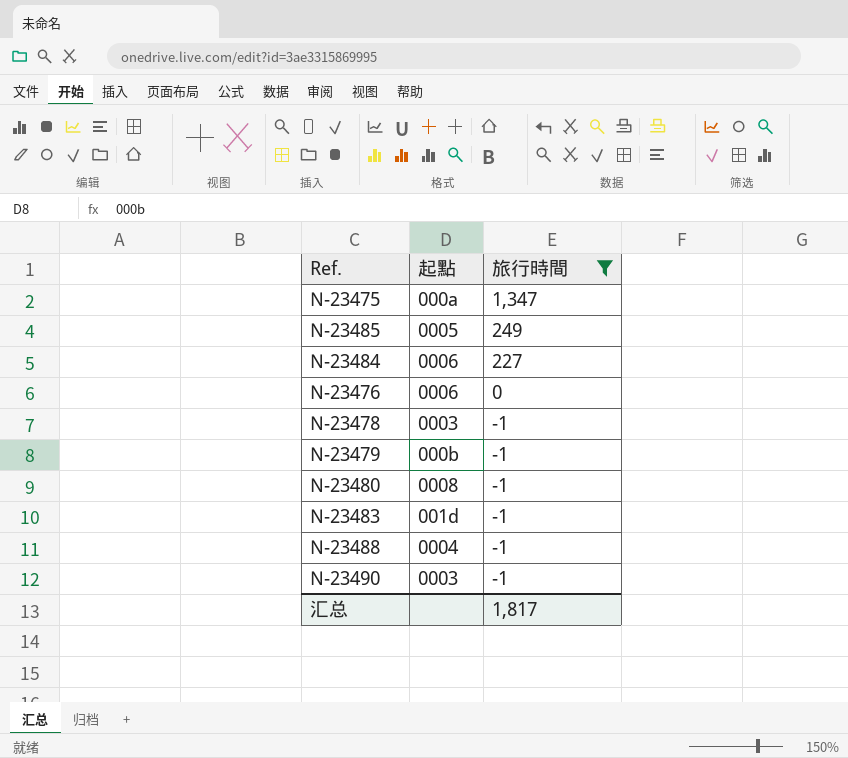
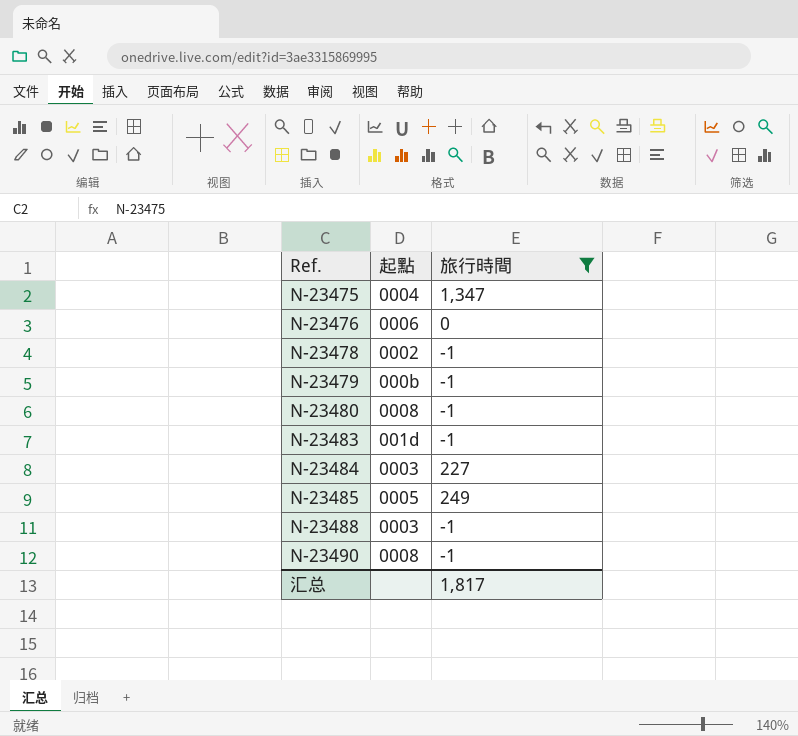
row order: 旅行時間 descending -> Ref. ascending
N-23475 | 起點: 000a -> 0004
N-23478 | 起點: 0003 -> 0002
N-23484 | 起點: 0006 -> 0003
N-23488 | 起點: 0004 -> 0003
N-23490 | 起點: 0003 -> 0008

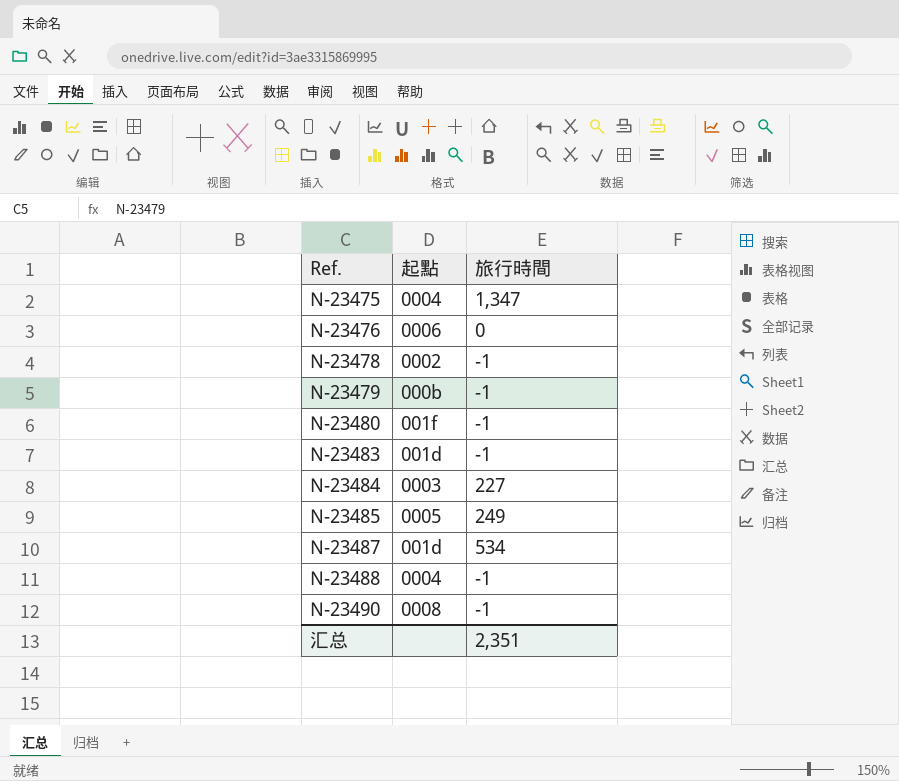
filter: 旅行時間 != 534 -> none
N-23480 | 起點: 0008 -> 001f
N-23488 | 起點: 0003 -> 0004
汇总 | 旅行時間: 1,817 -> 2,351

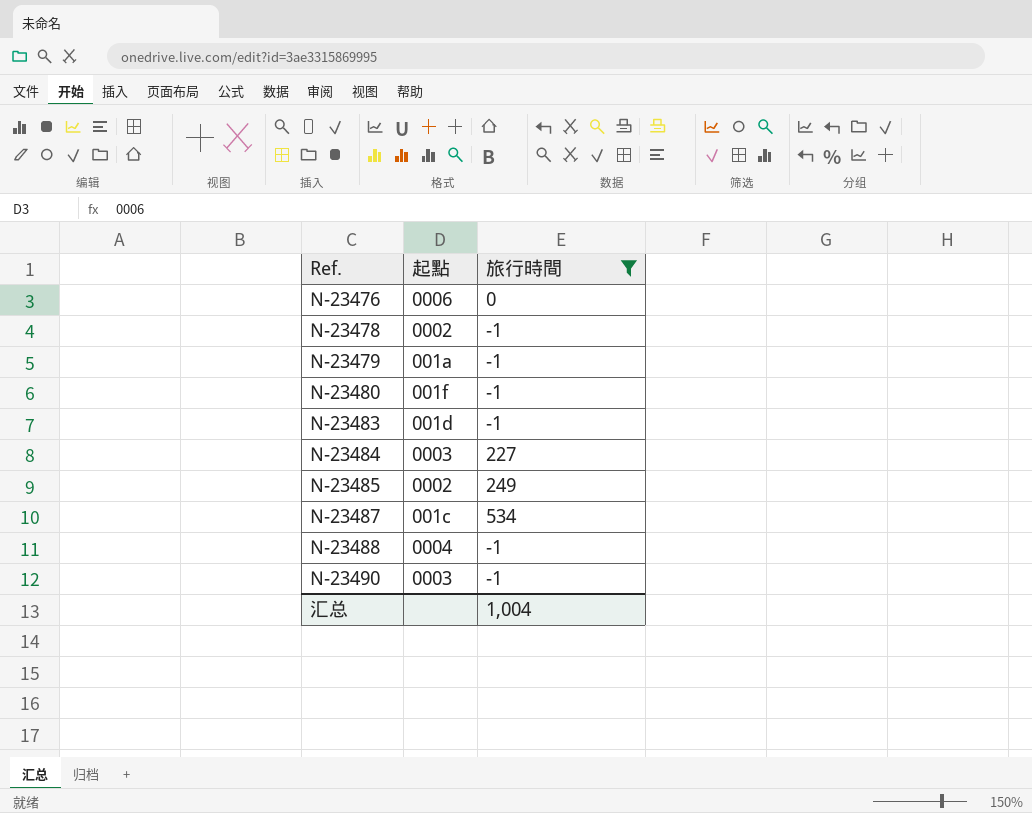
filter: none -> 旅行時間 != 1,347
N-23479 | 起點: 000b -> 001a
N-23485 | 起點: 0005 -> 0002
N-23487 | 起點: 001d -> 001c
N-23490 | 起點: 0008 -> 0003
汇总 | 旅行時間: 2,351 -> 1,004

